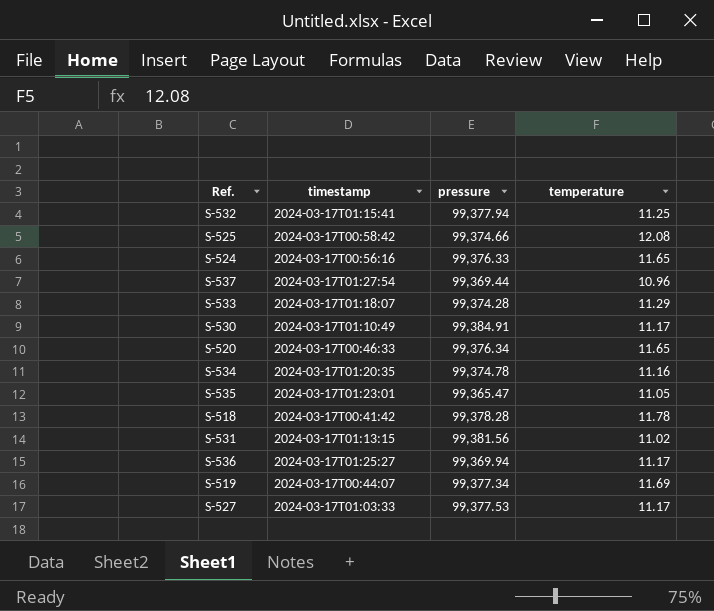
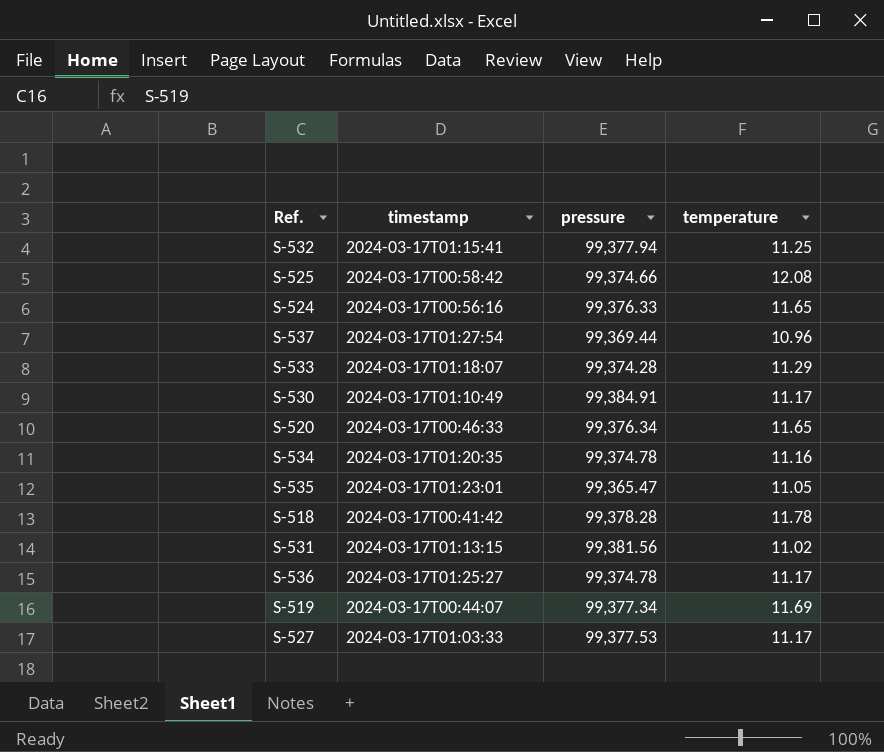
S-536 | pressure: 99,369.94 -> 99,374.78

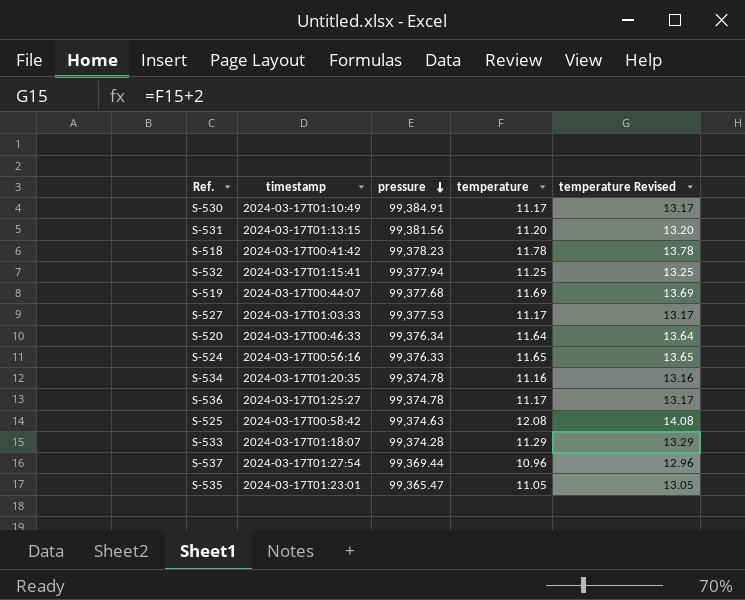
row order: none -> pressure descending
column temperature Revised | formula: none -> [temperature] + 2
S-531 | temperature: 11.02 -> 11.20
S-518 | pressure: 99,378.28 -> 99,378.23
S-519 | pressure: 99,377.34 -> 99,377.68
S-520 | temperature: 11.65 -> 11.64
S-525 | pressure: 99,374.66 -> 99,374.63

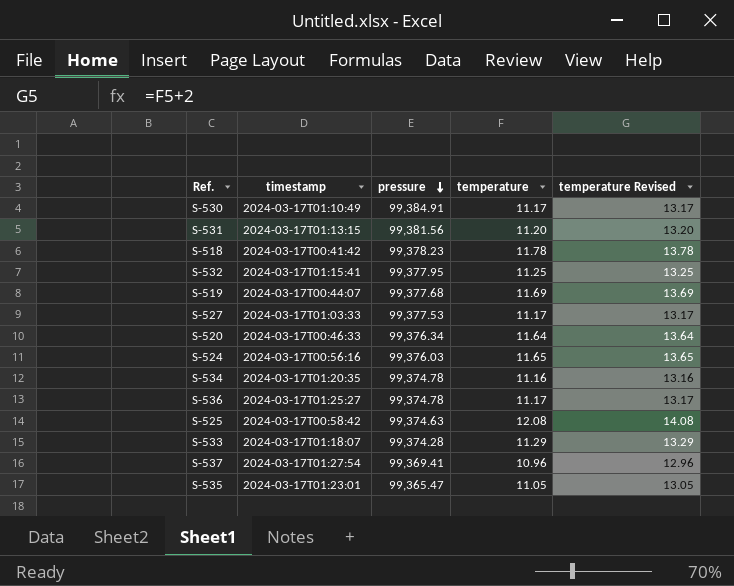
S-532 | pressure: 99,377.94 -> 99,377.95
S-524 | pressure: 99,376.33 -> 99,376.03
S-537 | pressure: 99,369.44 -> 99,369.41

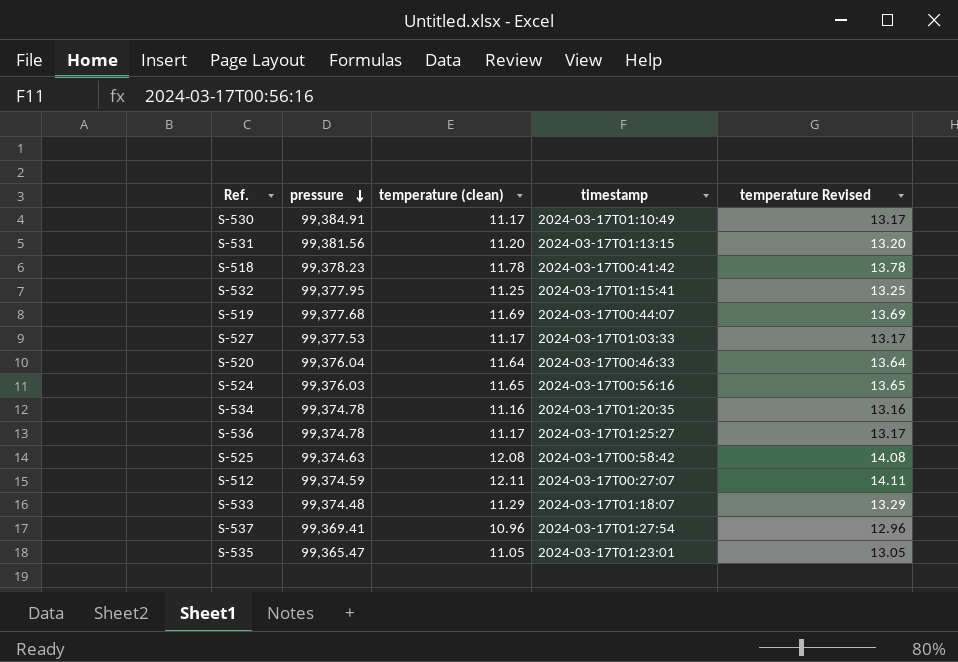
column name: temperature -> temperature (clean)
column timestamp | position: 2 -> 4
S-520 | pressure: 99,376.34 -> 99,376.04
row S-512: none -> 99,374.59 | 12.11 | 2024-03-17T00:27:07 | 14.11
S-533 | pressure: 99,374.28 -> 99,374.48

